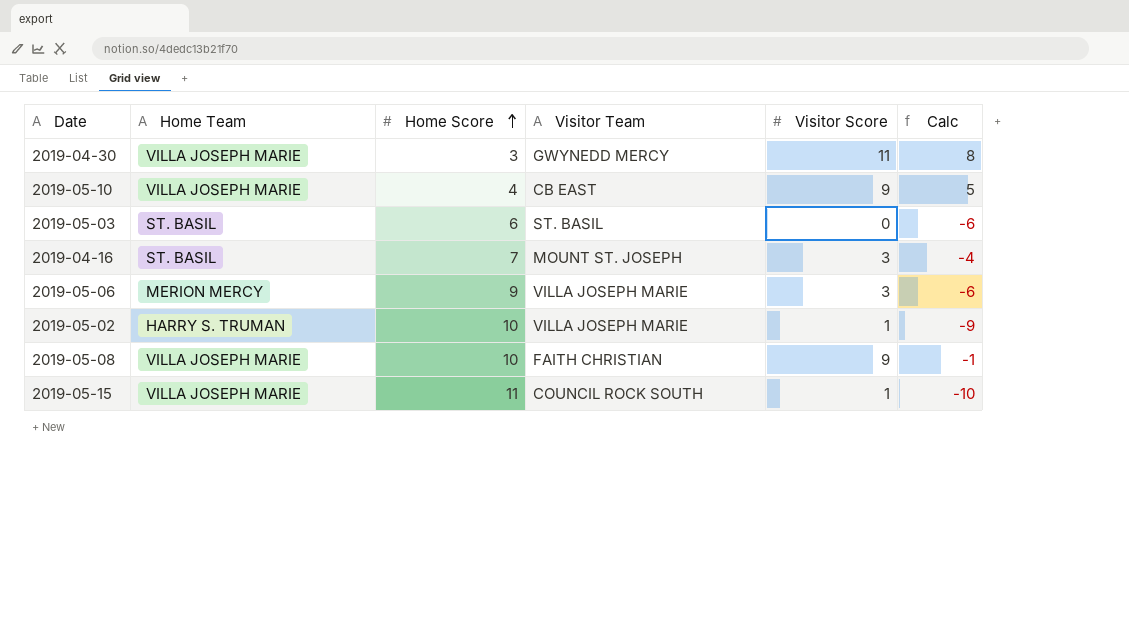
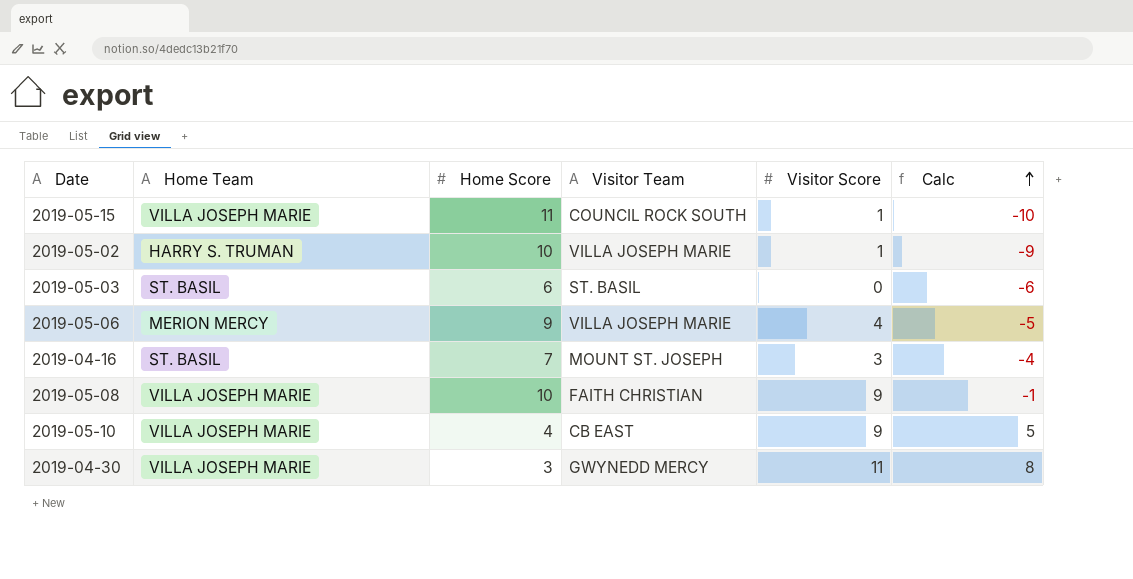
row order: Home Score ascending -> Calc ascending
2019-05-06 | Visitor Score: 3 -> 4
2019-05-06 | Calc: -6 -> -5

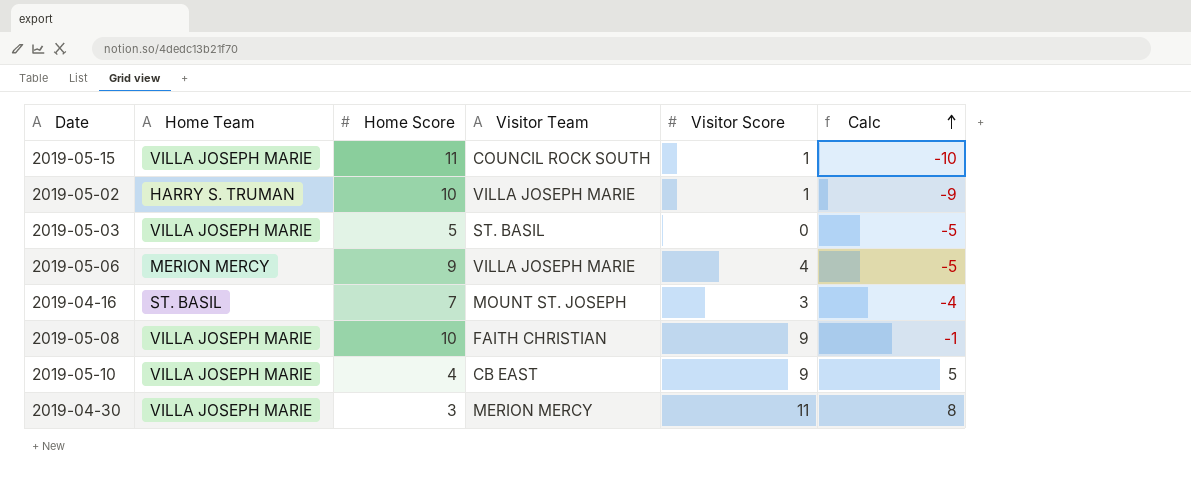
2019-05-03 | Home Team: ST. BASIL -> VILLA JOSEPH MARIE
2019-05-03 | Home Score: 6 -> 5
2019-05-03 | Calc: -6 -> -5
2019-04-30 | Visitor Team: GWYNEDD MERCY -> MERION MERCY

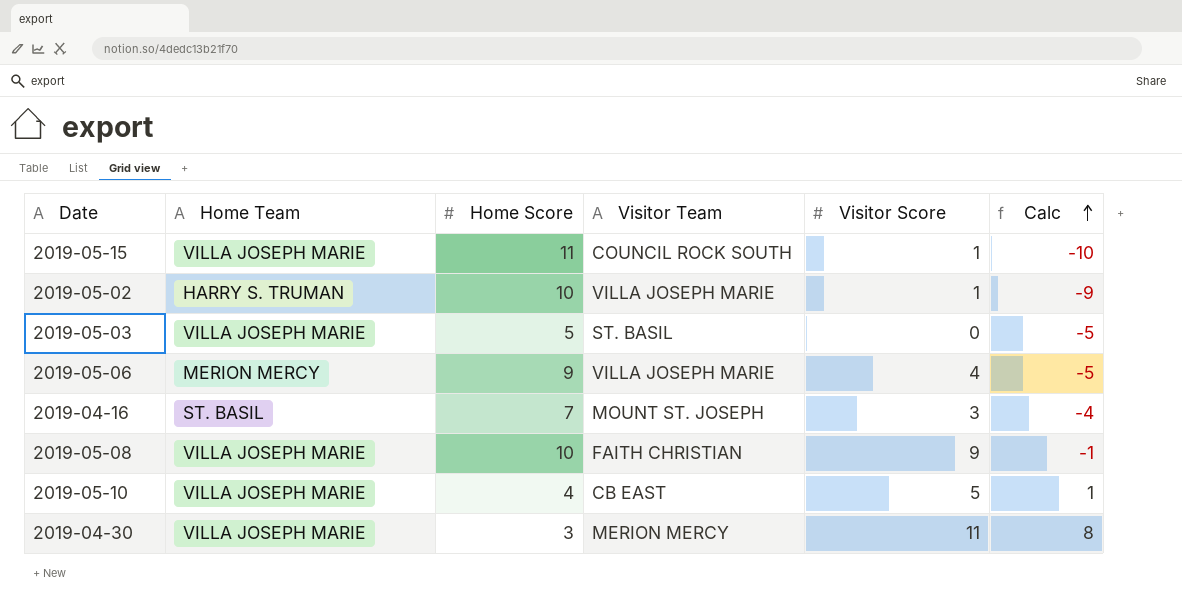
2019-05-10 | Visitor Score: 9 -> 5
2019-05-10 | Calc: 5 -> 1

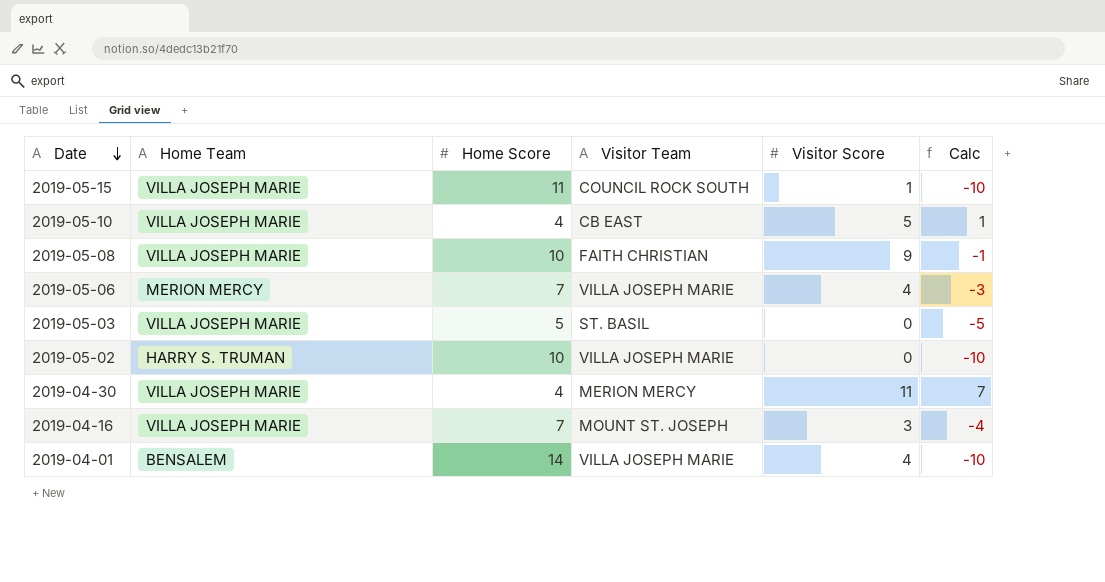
row order: Calc ascending -> Date descending
2019-05-06 | Home Score: 9 -> 7
2019-05-06 | Calc: -5 -> -3
2019-05-02 | Visitor Score: 1 -> 0
2019-05-02 | Calc: -9 -> -10
2019-04-30 | Home Score: 3 -> 4
2019-04-30 | Calc: 8 -> 7
2019-04-16 | Home Team: ST. BASIL -> VILLA JOSEPH MARIE
row 2019-04-01: none -> BENSALEM | 14 | VILLA JOSEPH MARIE | 4 | -10

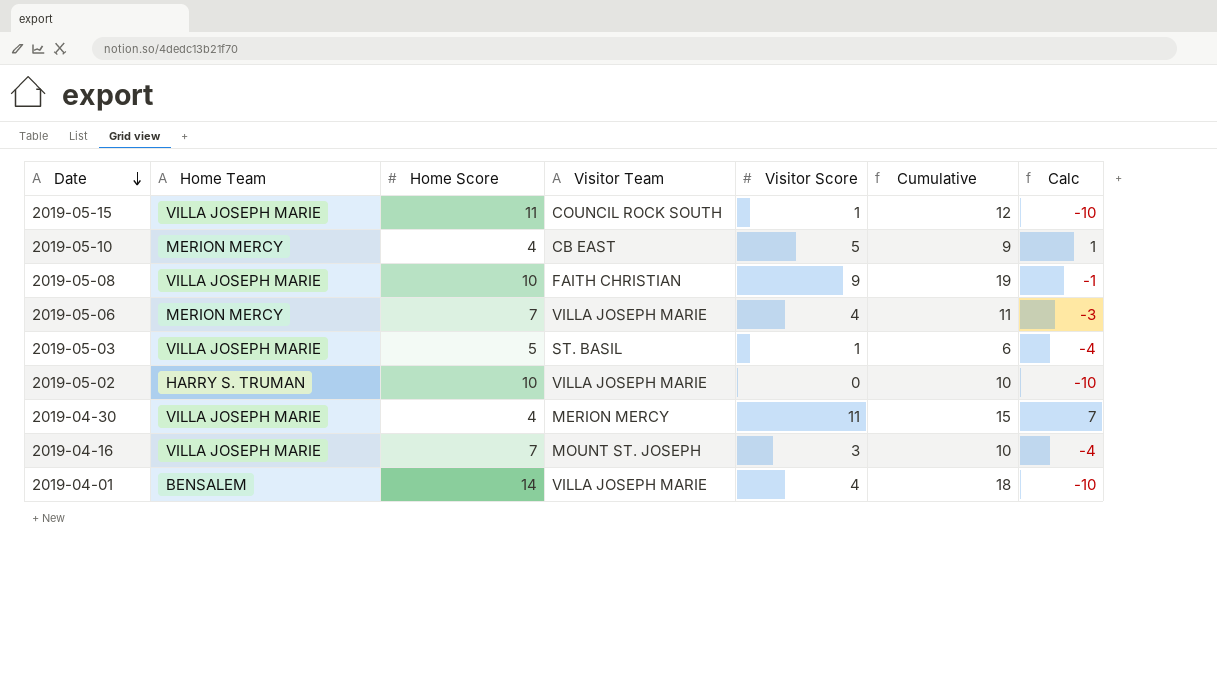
column Cumulative | formula: none -> [Home Score] + [Visitor Score]
2019-05-10 | Home Team: VILLA JOSEPH MARIE -> MERION MERCY
2019-05-03 | Visitor Score: 0 -> 1
2019-05-03 | Calc: -5 -> -4

